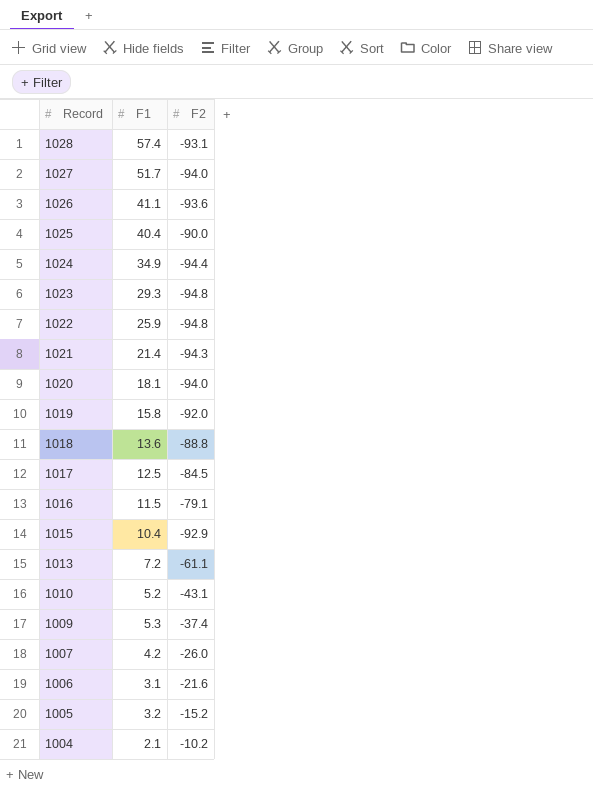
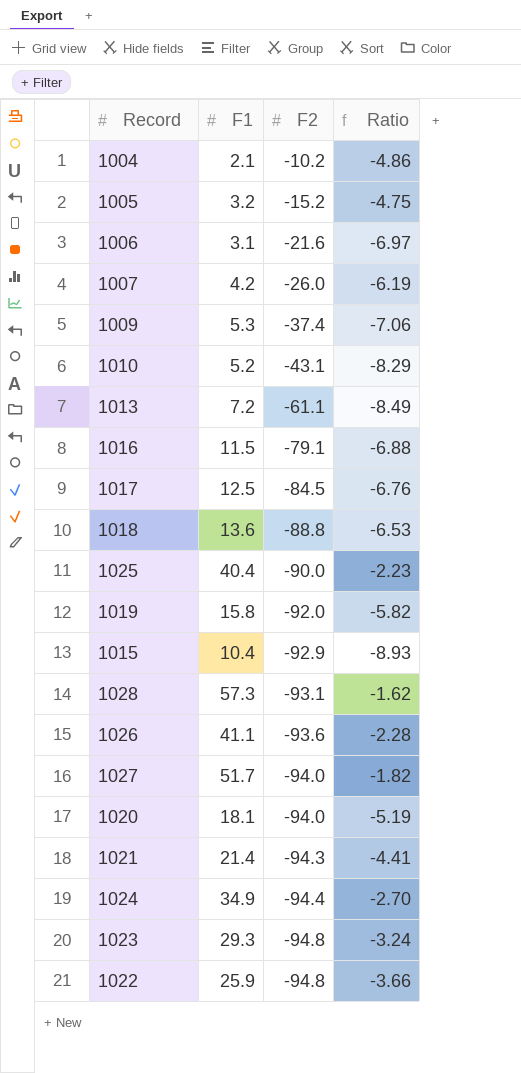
row order: Record descending -> F2 descending
column Ratio | formula: none -> [F2] / [F1]
1028 | F1: 57.4 -> 57.3

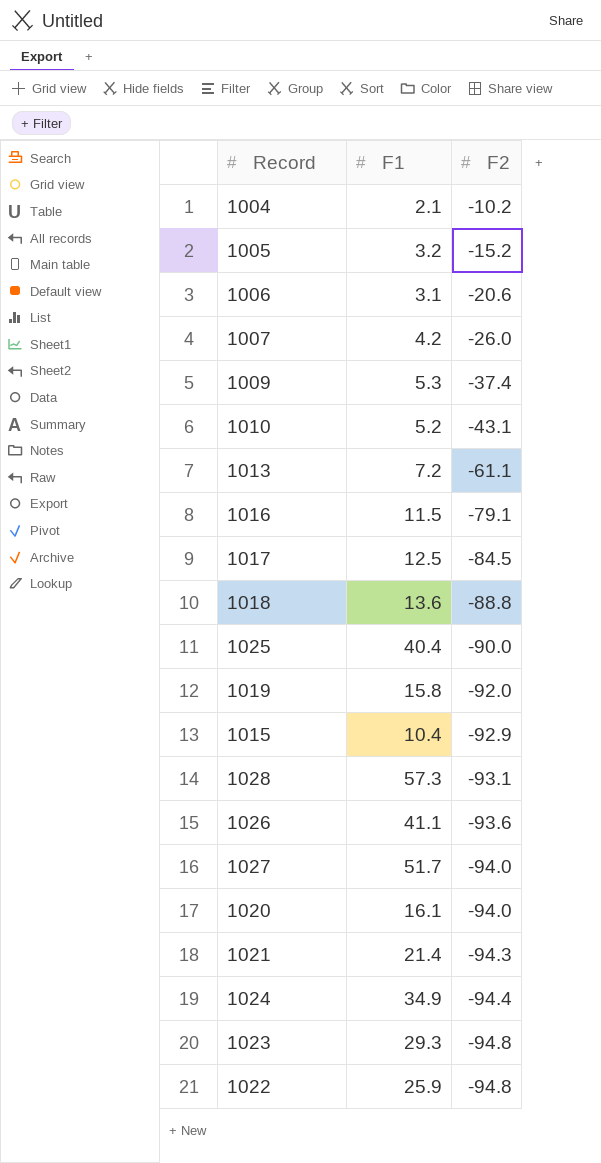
column Ratio | formula: [F2] / [F1] -> none
1006 | F2: -21.6 -> -20.6
1020 | F1: 18.1 -> 16.1

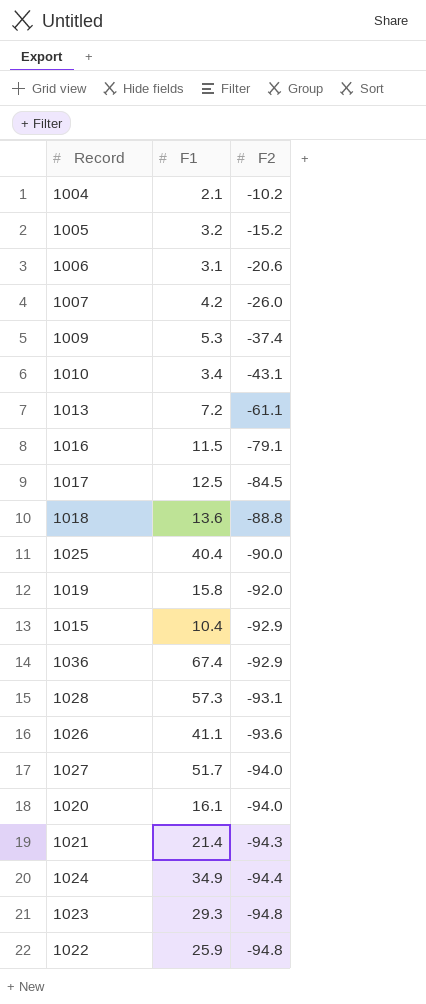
1010 | F1: 5.2 -> 3.4
row 1036: none -> 67.4 | -92.9

